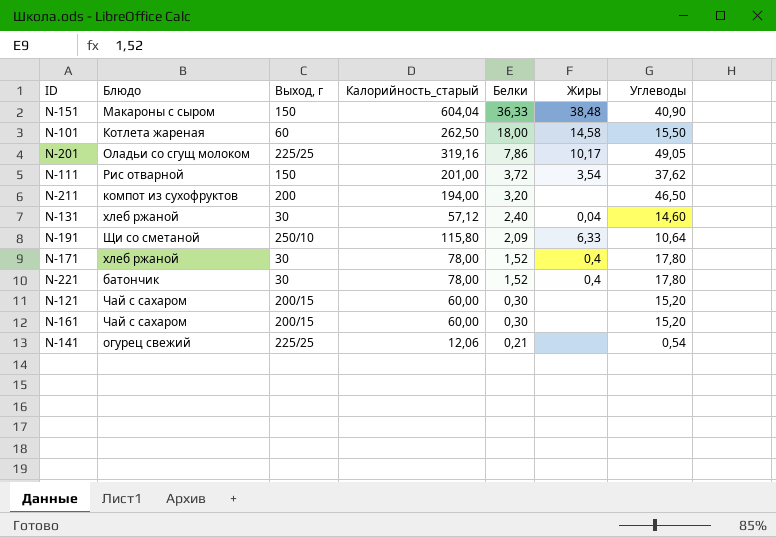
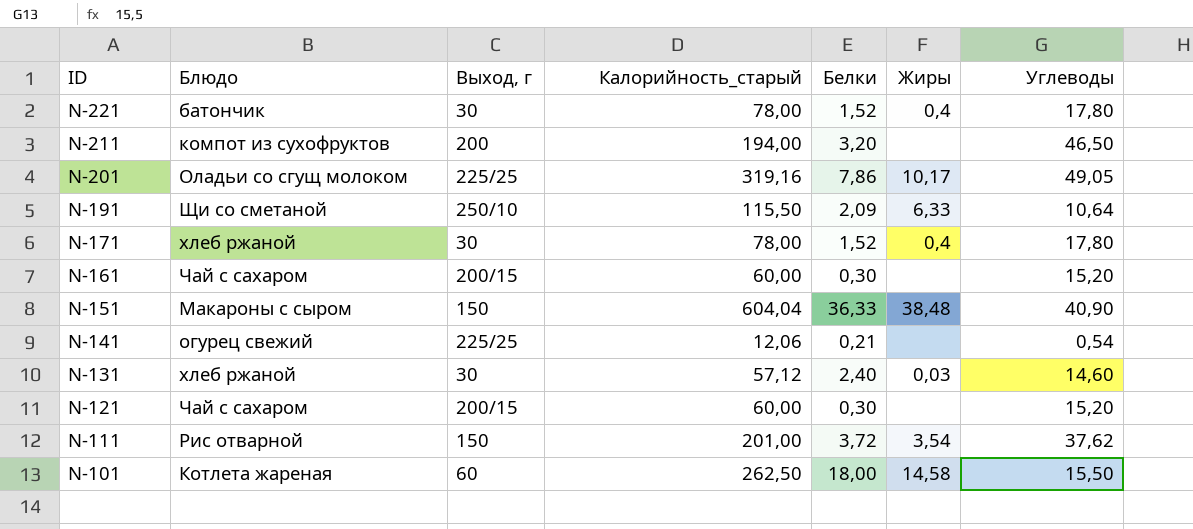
row order: Белки descending -> ID descending
N-191 | Калорийность_старый: 115,80 -> 115,50
N-131 | Жиры: 0,04 -> 0,03

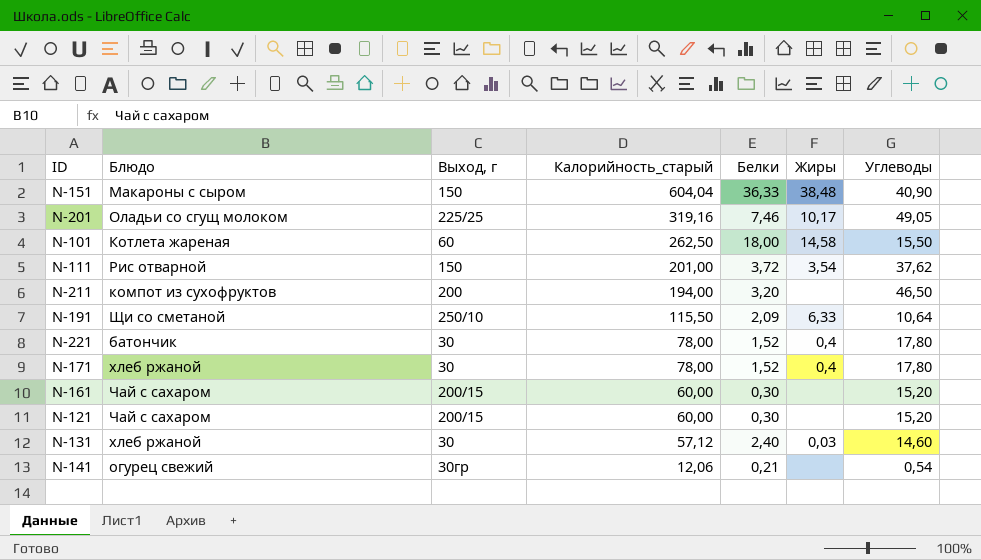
row order: ID descending -> Калорийность_старый descending
N-201 | Белки: 7,86 -> 7,46
N-141 | Выход, г: 225/25 -> 30гр

